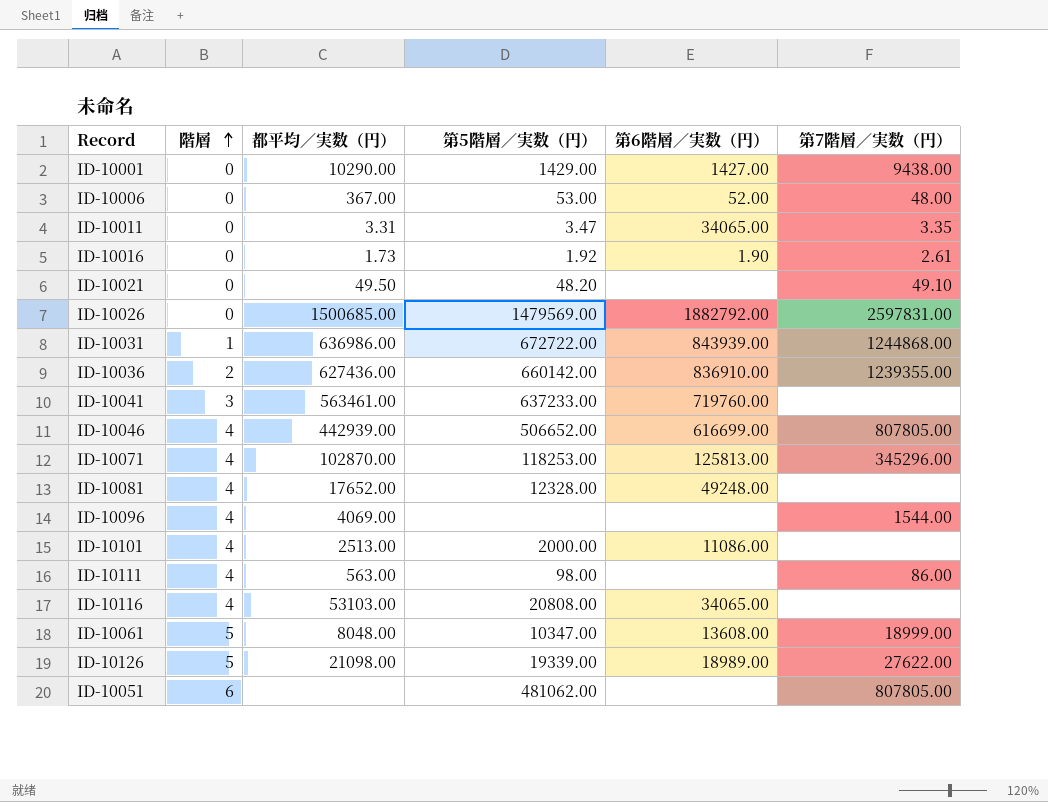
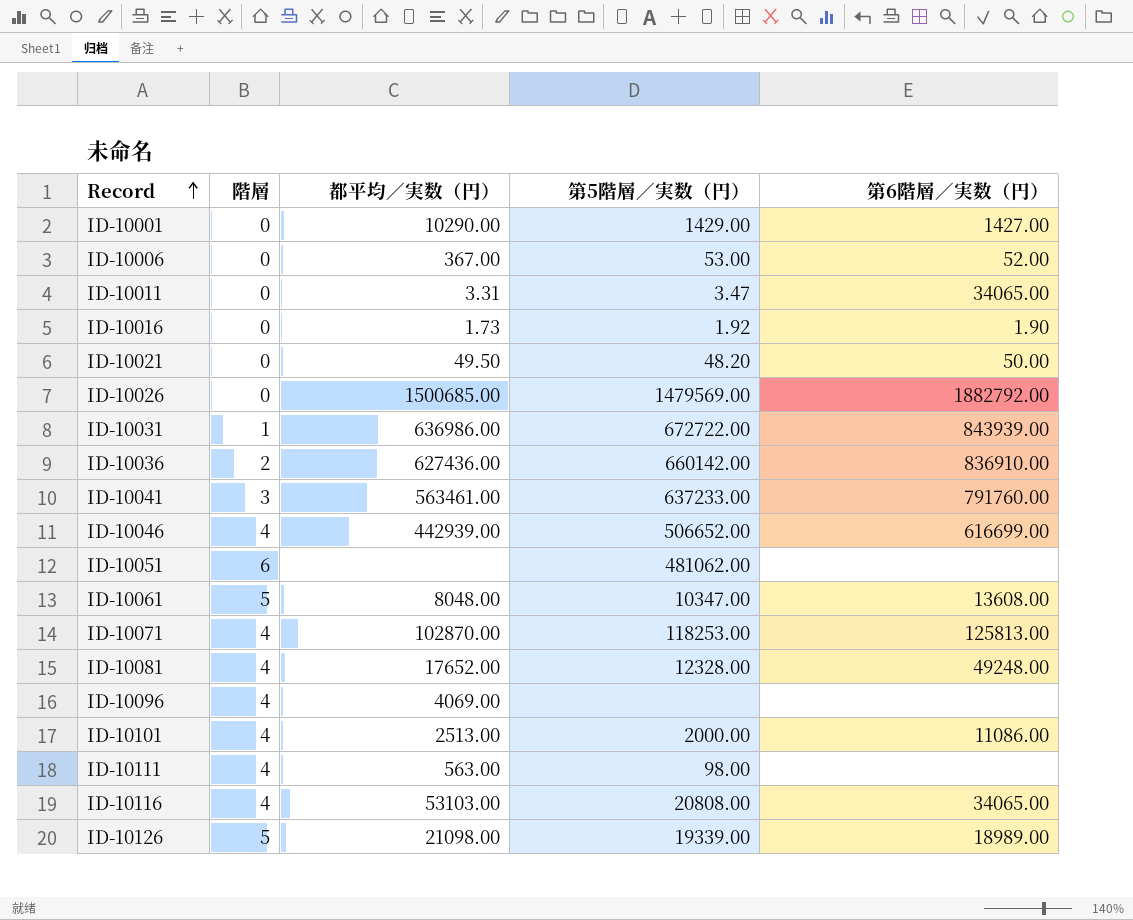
row order: 階層 ascending -> Record ascending
column 第7階層／実数（円） | position: 6 -> none
ID-10021 | 第6階層／実数（円）: none -> 50.00
ID-10041 | 第6階層／実数（円）: 719760.00 -> 791760.00

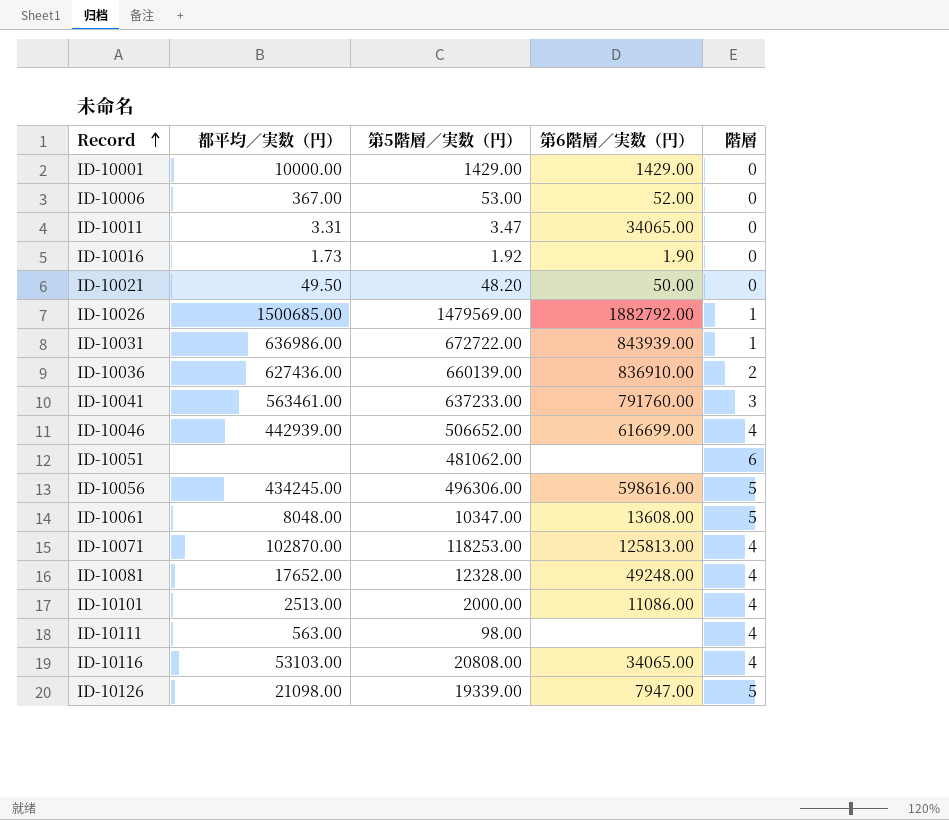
column 階層 | position: 2 -> 5
row ID-10096: 4 | 4069.00 | none | none -> none
ID-10001 | 都平均／実数（円）: 10290.00 -> 10000.00
ID-10001 | 第6階層／実数（円）: 1427.00 -> 1429.00
ID-10026 | 階層: 0 -> 1
ID-10036 | 第5階層／実数（円）: 660142.00 -> 660139.00
row ID-10056: none -> 434245.00 | 496306.00 | 598616.00 | 5
ID-10126 | 第6階層／実数（円）: 18989.00 -> 7947.00

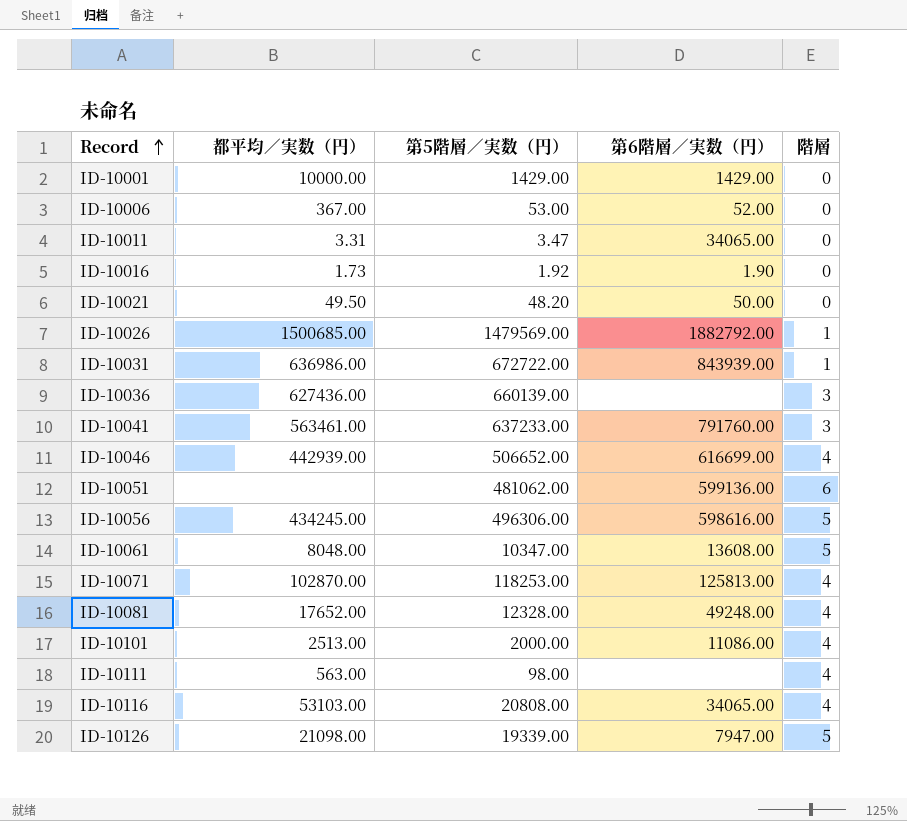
ID-10036 | 第6階層／実数（円）: 836910.00 -> none
ID-10036 | 階層: 2 -> 3
ID-10051 | 第6階層／実数（円）: none -> 599136.00

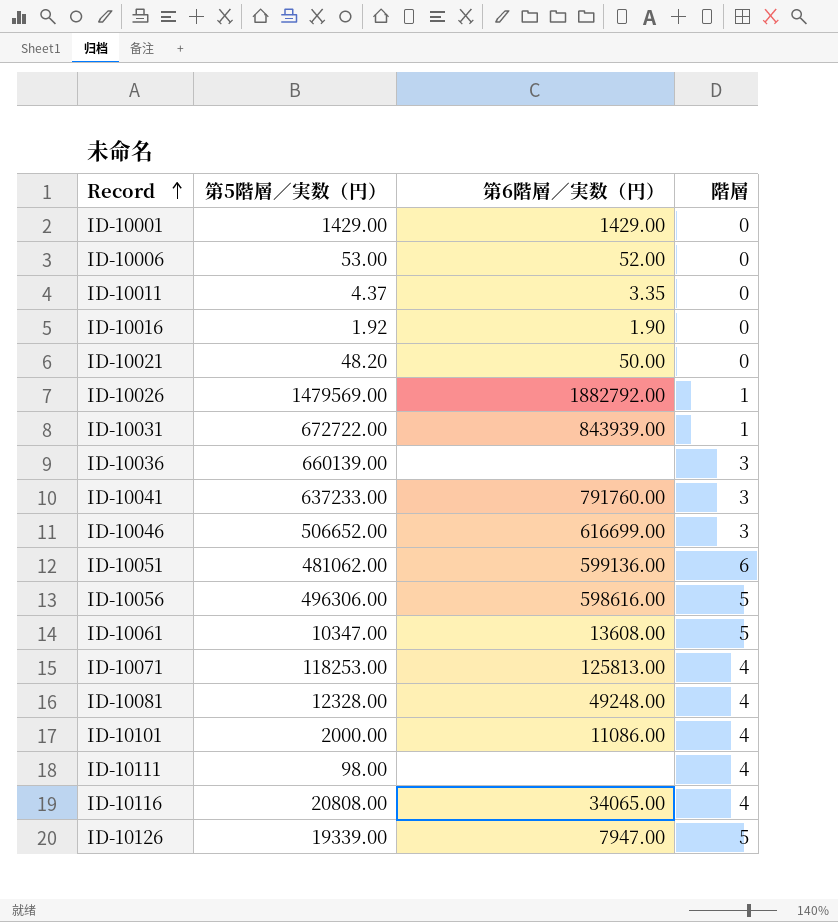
column 都平均／実数（円） | position: 2 -> none
ID-10011 | 第5階層／実数（円）: 3.47 -> 4.37
ID-10011 | 第6階層／実数（円）: 34065.00 -> 3.35
ID-10046 | 階層: 4 -> 3

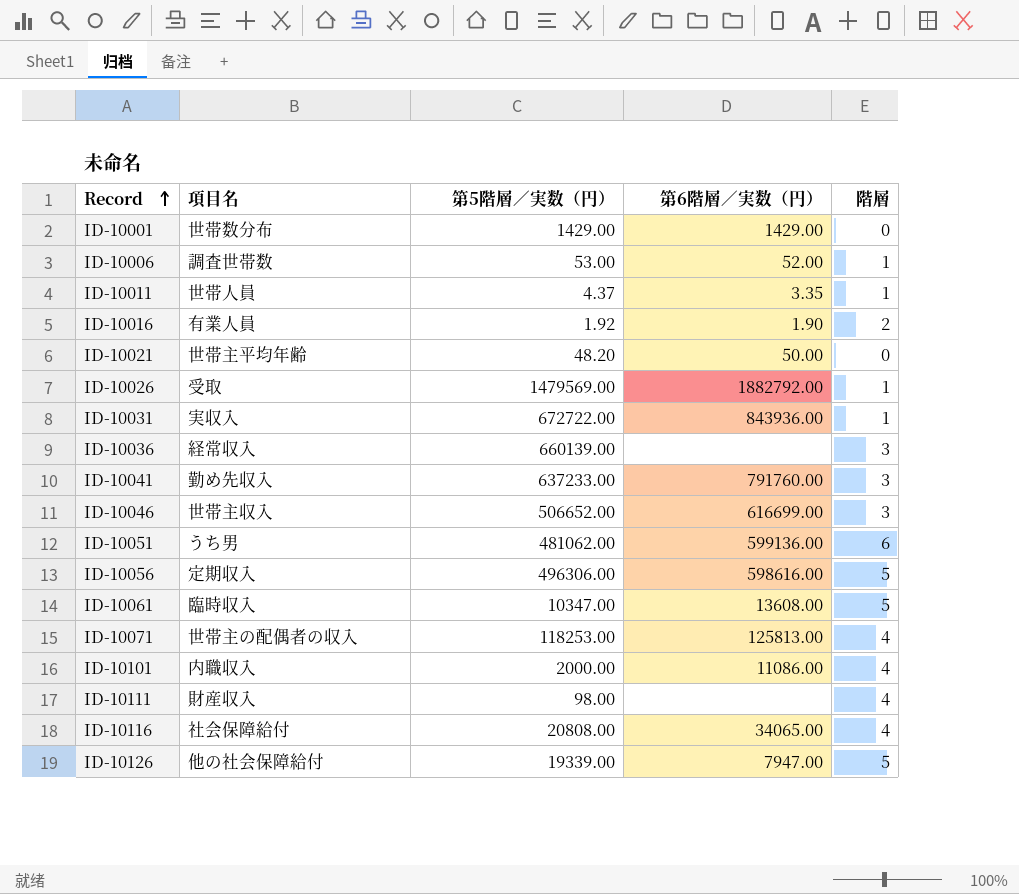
column 項目名 | position: none -> 2
row ID-10081: 12328.00 | 49248.00 | 4 -> none
ID-10006 | 階層: 0 -> 1
ID-10011 | 階層: 0 -> 1
ID-10016 | 階層: 0 -> 2
ID-10031 | 第6階層／実数（円）: 843939.00 -> 843936.00

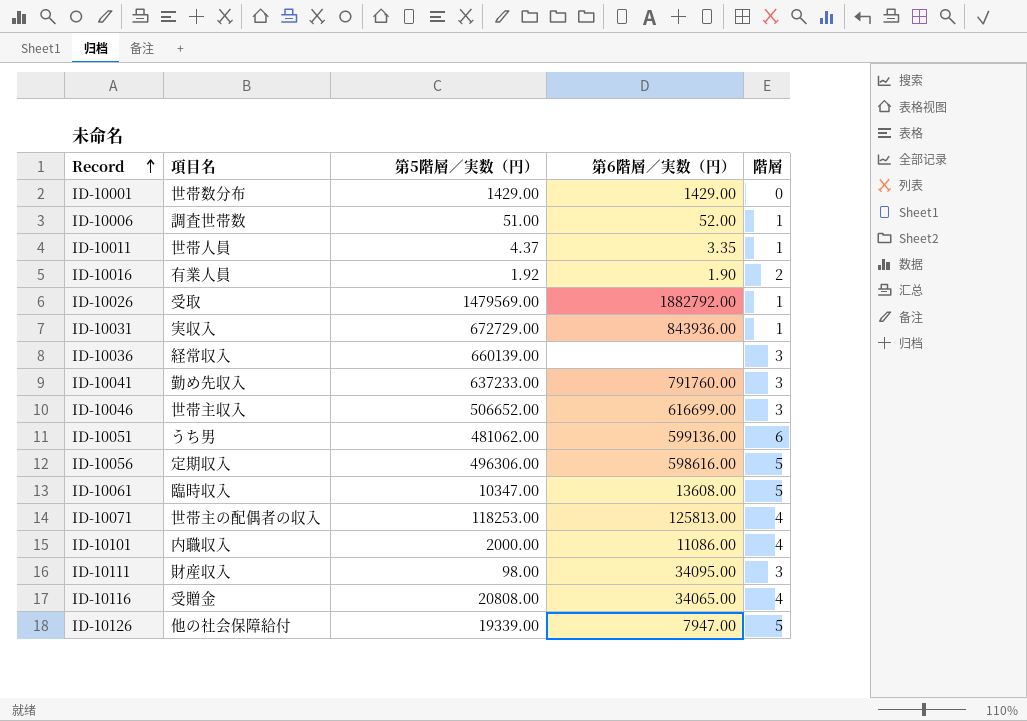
row ID-10021: 世帯主平均年齢 | 48.20 | 50.00 | 0 -> none
ID-10006 | 第5階層／実数（円）: 53.00 -> 51.00
ID-10031 | 第5階層／実数（円）: 672722.00 -> 672729.00
ID-10111 | 第6階層／実数（円）: none -> 34095.00
ID-10111 | 階層: 4 -> 3
ID-10116 | 項目名: 社会保障給付 -> 受贈金

